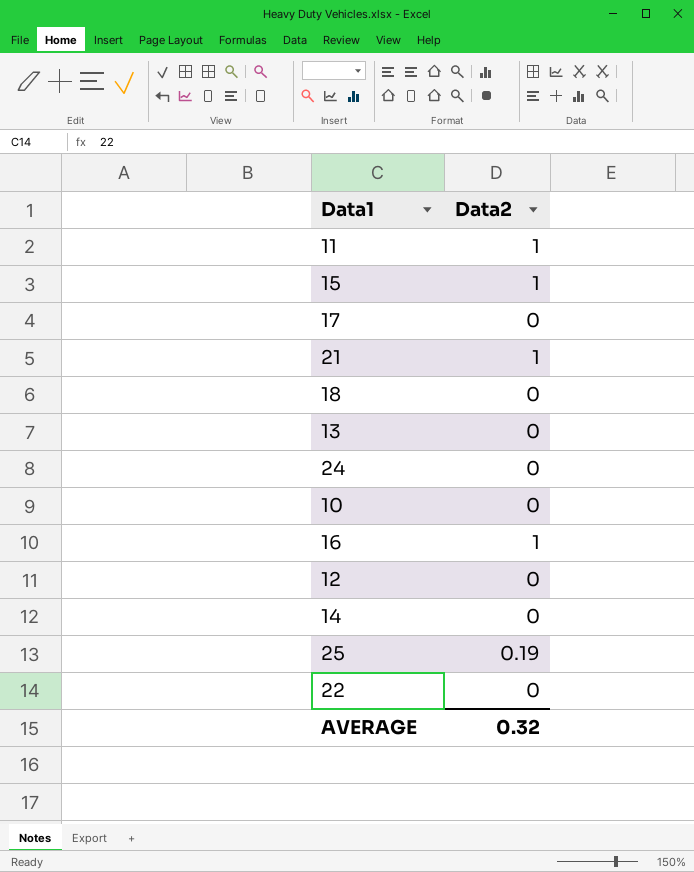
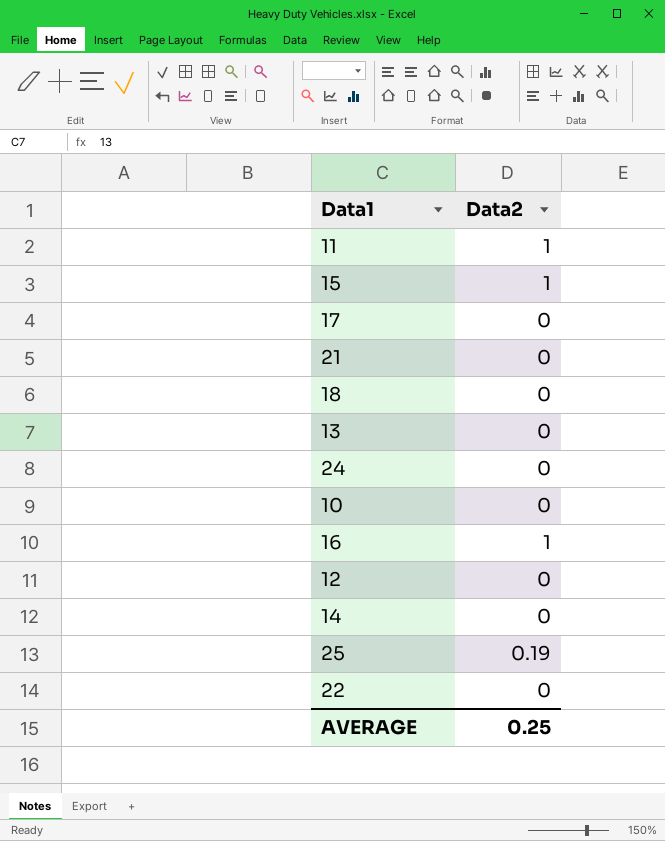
21 | Data2: 1 -> 0
AVERAGE | Data2: 0.32 -> 0.25

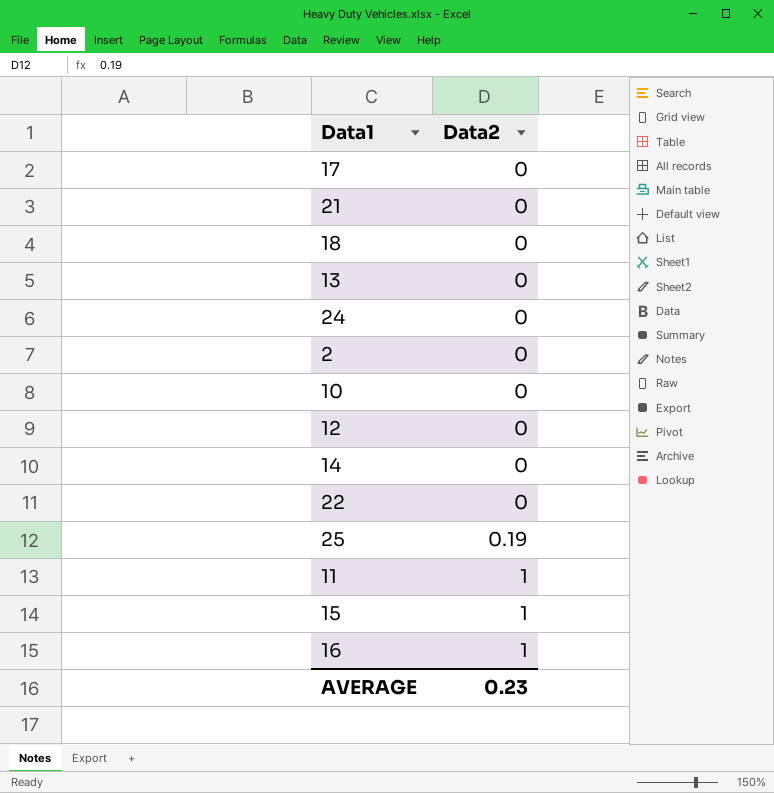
row order: none -> Data2 ascending
row 2: none -> 0
AVERAGE | Data2: 0.25 -> 0.23

